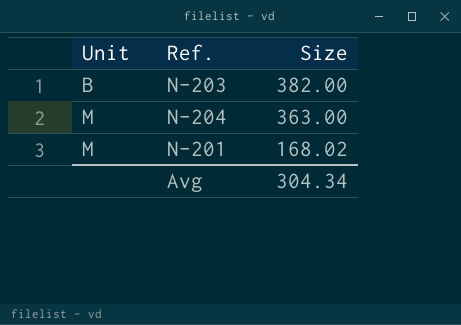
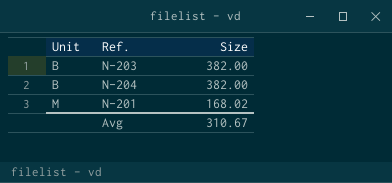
N-204 | Unit: M -> B
N-204 | Size: 363.00 -> 382.00
Avg | Size: 304.34 -> 310.67

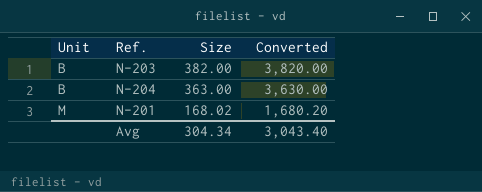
column Converted | formula: none -> [Size] * 10
N-204 | Size: 382.00 -> 363.00
Avg | Size: 310.67 -> 304.34

